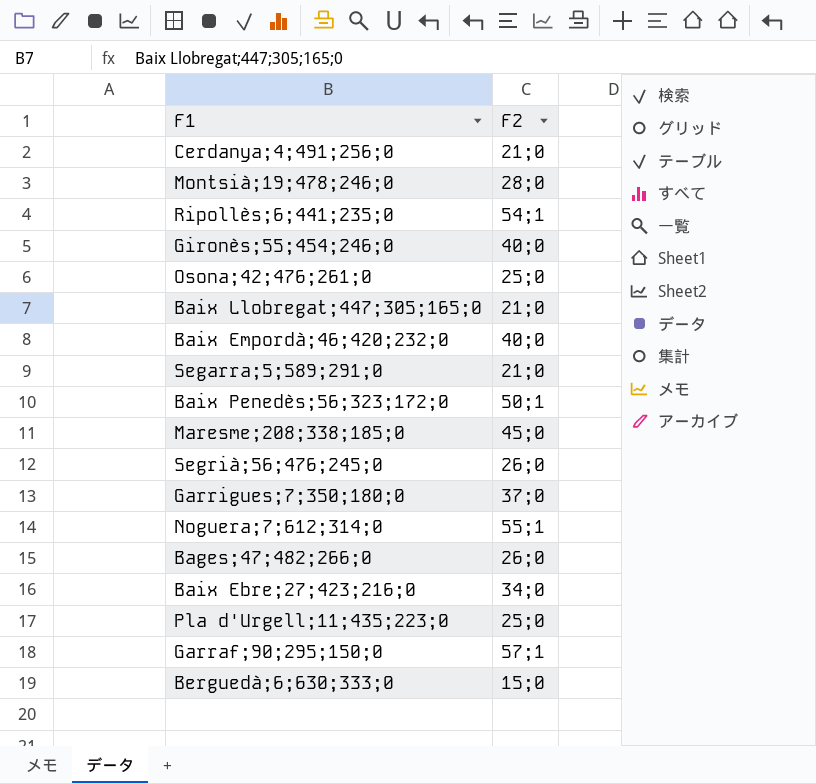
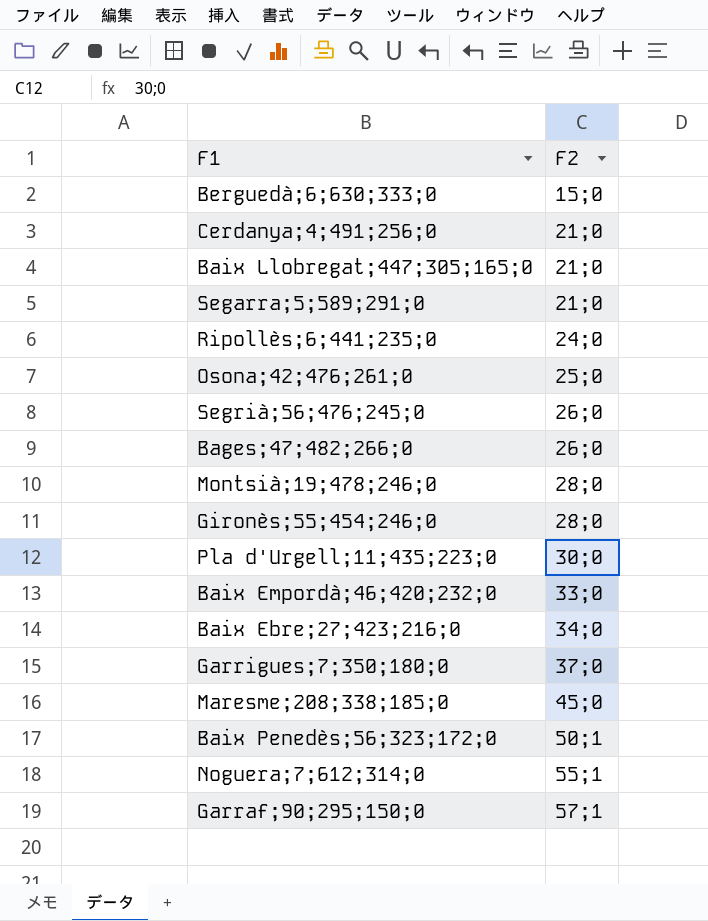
row order: none -> F2 ascending
Ripollès;6;441;235;0 | F2: 54;1 -> 24;0
Gironès;55;454;246;0 | F2: 40;0 -> 28;0
Pla d'Urgell;11;435;223;0 | F2: 25;0 -> 30;0
Baix Empordà;46;420;232;0 | F2: 40;0 -> 33;0

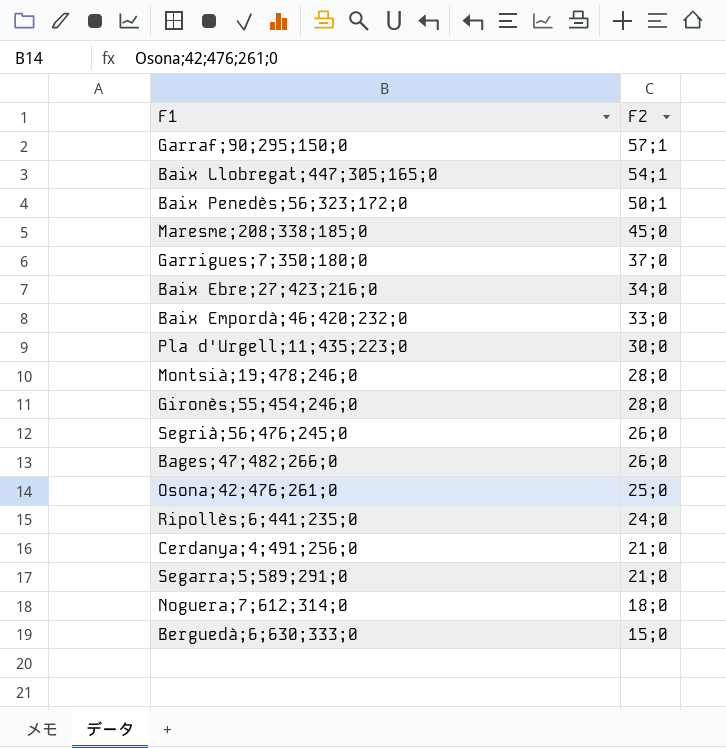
row order: F2 ascending -> F2 descending
Baix Llobregat;447;305;165;0 | F2: 21;0 -> 54;1
Noguera;7;612;314;0 | F2: 55;1 -> 18;0

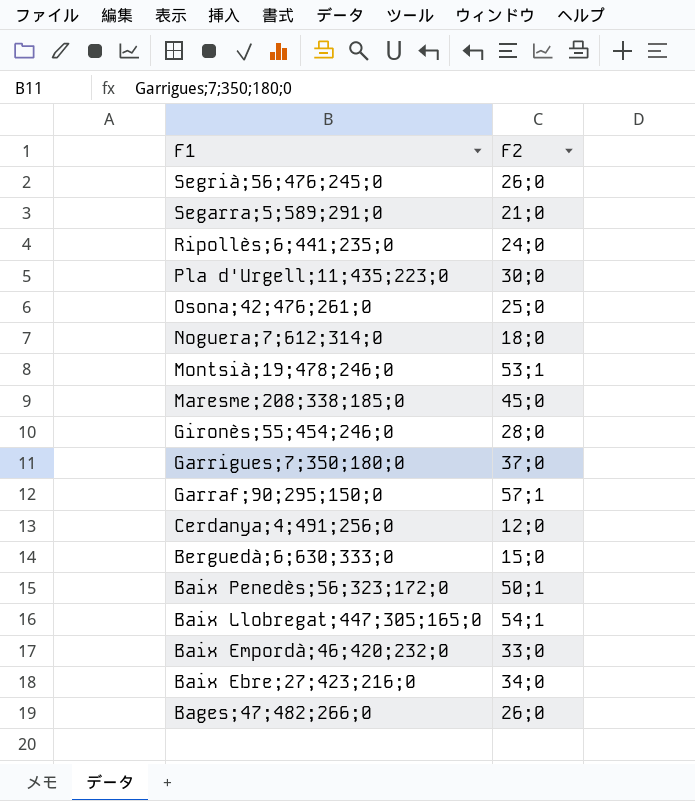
row order: F2 descending -> F1 descending
Montsià;19;478;246;0 | F2: 28;0 -> 53;1
Cerdanya;4;491;256;0 | F2: 21;0 -> 12;0

